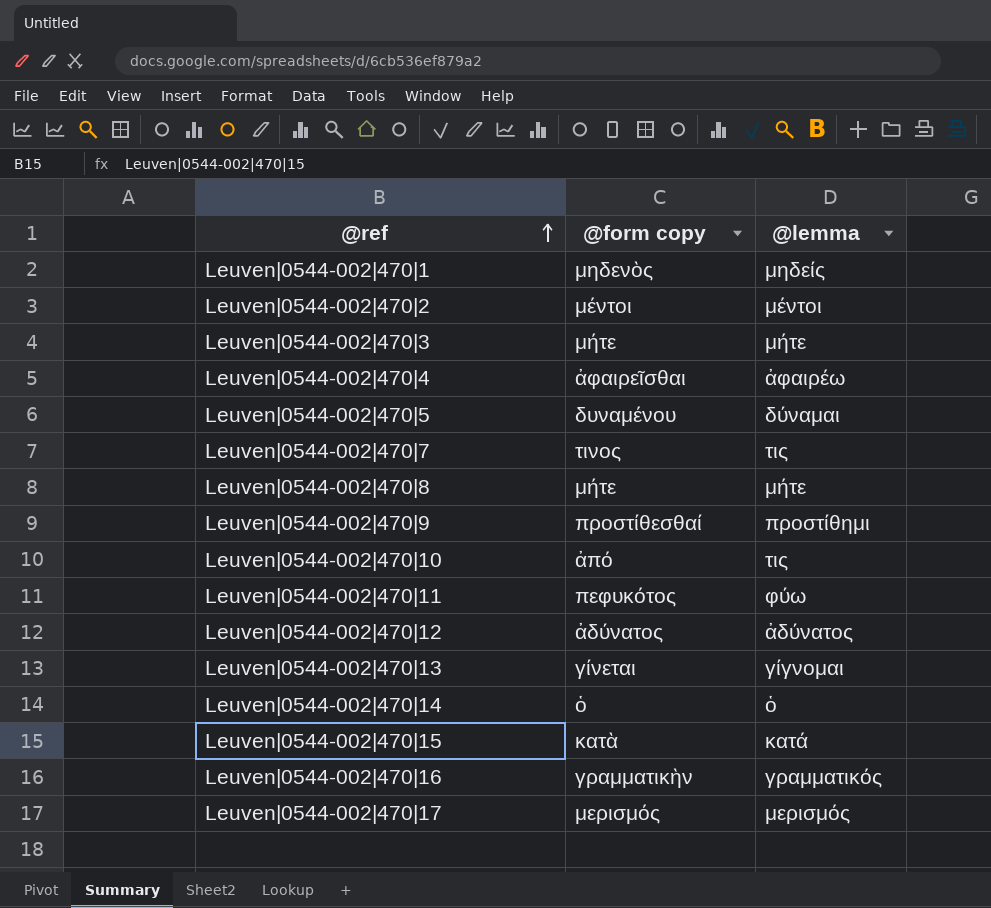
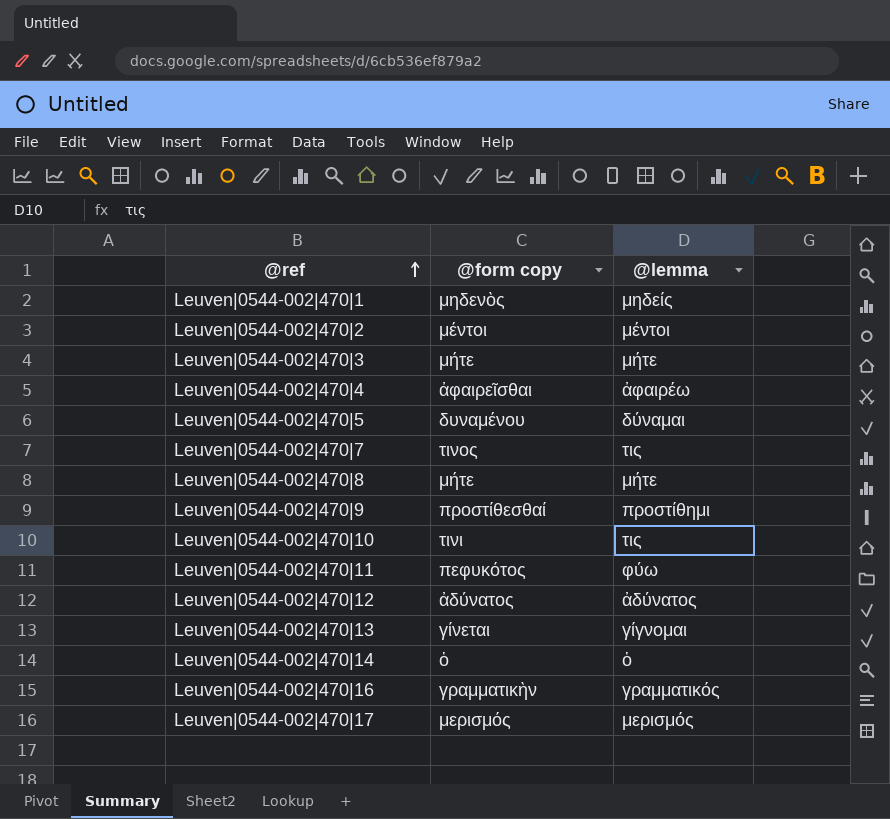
row Leuven|0544-002|470|15: κατὰ | κατά -> none
Leuven|0544-002|470|10 | @form copy: ἀπό -> τινι

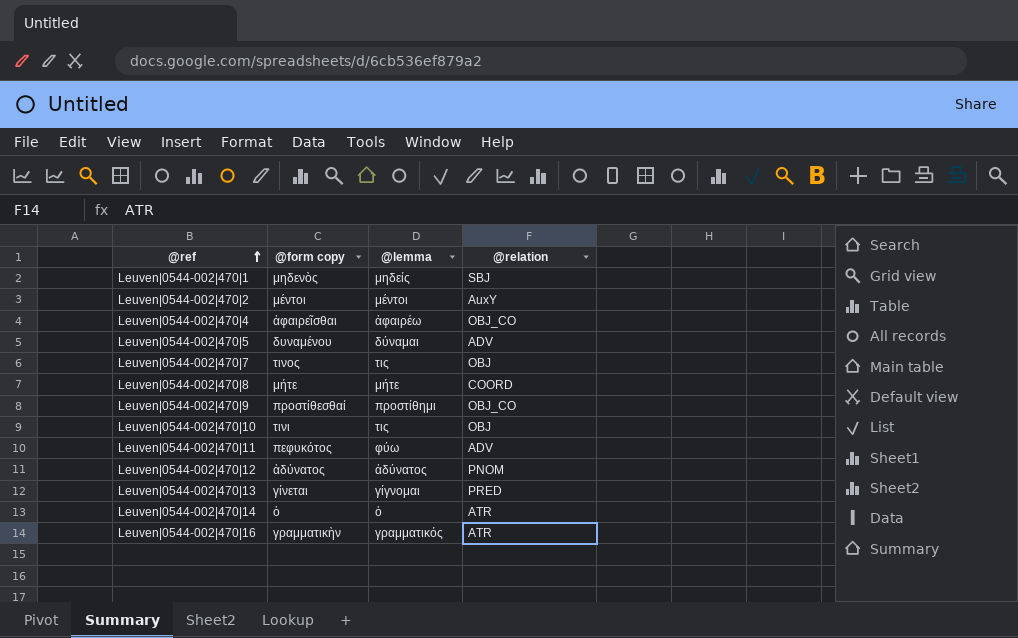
column @relation | position: none -> 4
row Leuven|0544-002|470|3: μήτε | μήτε -> none
row Leuven|0544-002|470|17: μερισμός | μερισμός -> none

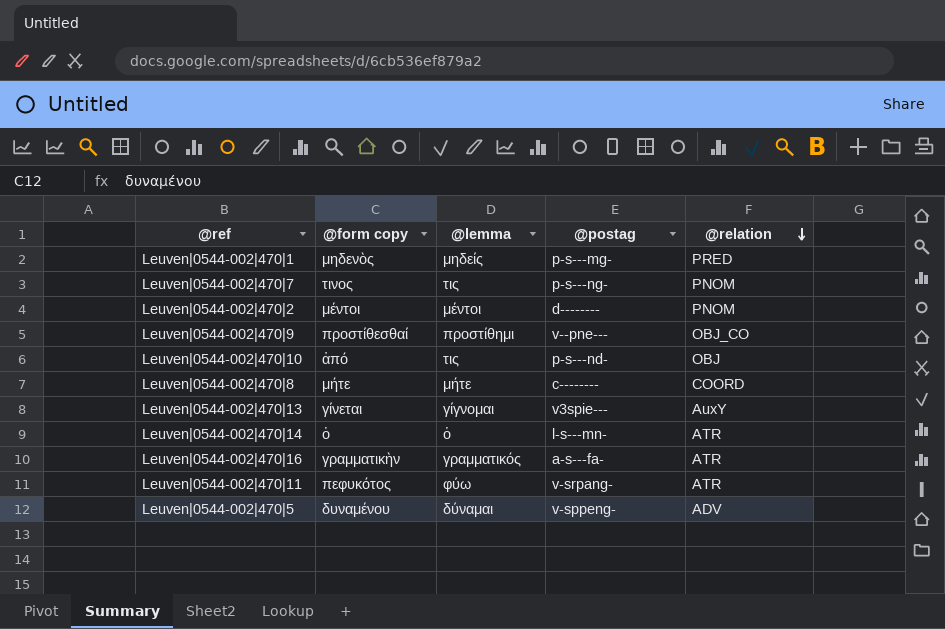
row order: @ref ascending -> @relation descending
column @postag | position: none -> 4
row Leuven|0544-002|470|4: ἀφαιρεῖσθαι | ἀφαιρέω | OBJ_CO -> none
row Leuven|0544-002|470|12: ἀδύνατος | ἀδύνατος | PNOM -> none
Leuven|0544-002|470|1 | @relation: SBJ -> PRED
Leuven|0544-002|470|7 | @relation: OBJ -> PNOM
Leuven|0544-002|470|2 | @relation: AuxY -> PNOM
Leuven|0544-002|470|10 | @form copy: τινι -> ἀπό
Leuven|0544-002|470|13 | @relation: PRED -> AuxY
Leuven|0544-002|470|11 | @relation: ADV -> ATR

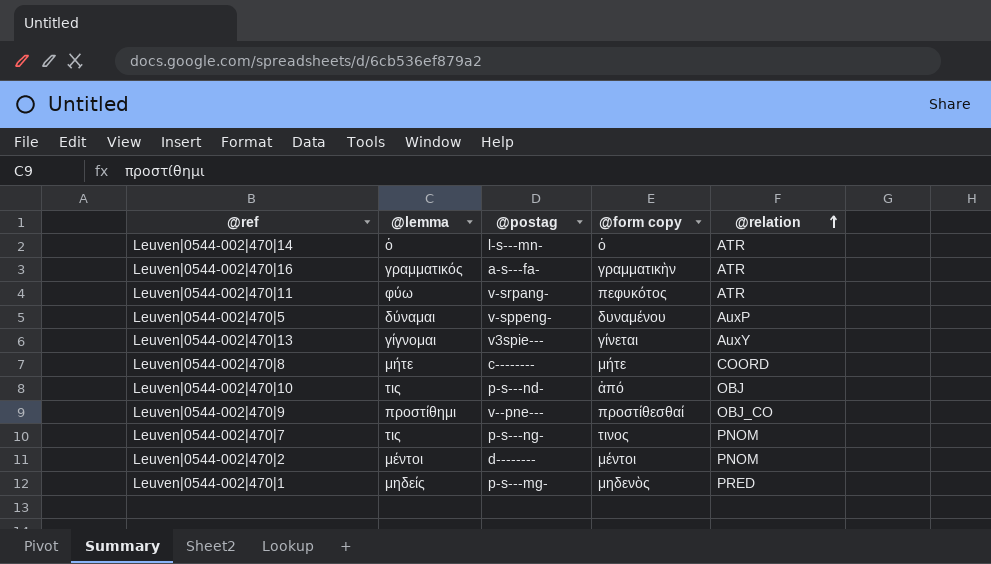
row order: @relation descending -> @relation ascending
column @form copy | position: 2 -> 4
Leuven|0544-002|470|5 | @relation: ADV -> AuxP

